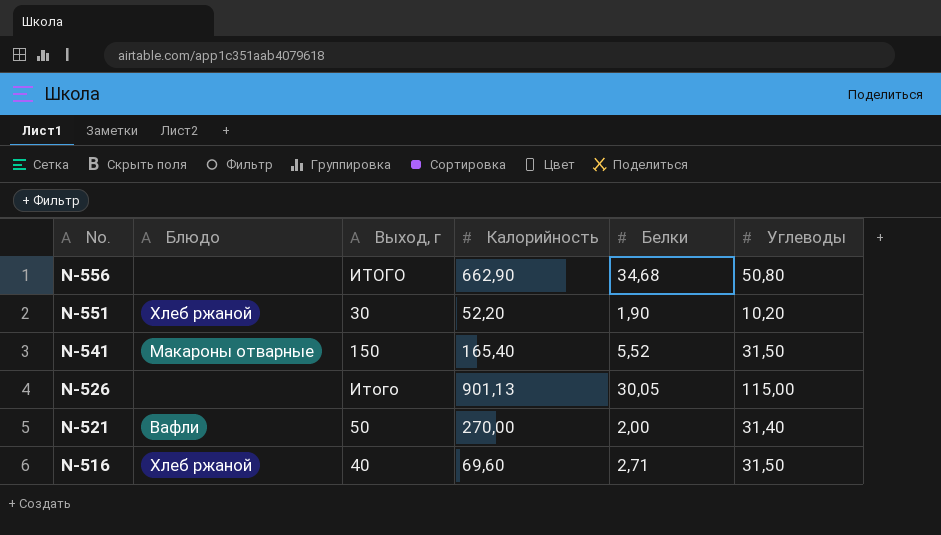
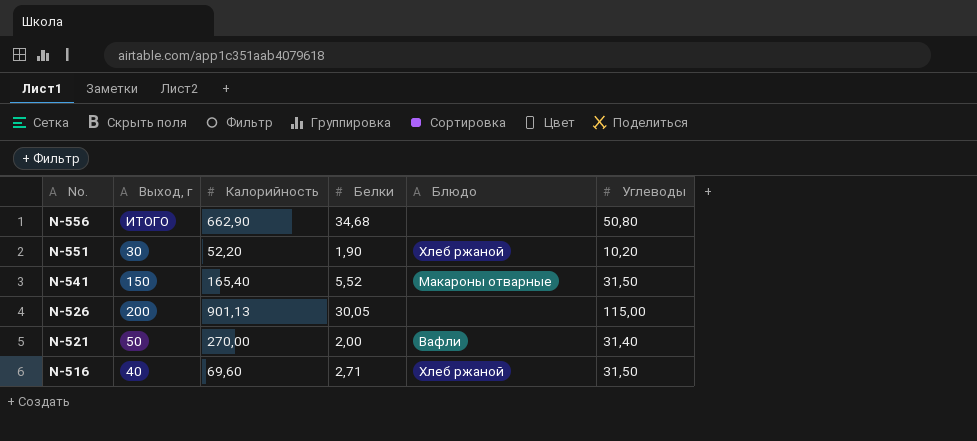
column Блюдо | position: 2 -> 5
N-526 | Выход, г: Итого -> 200

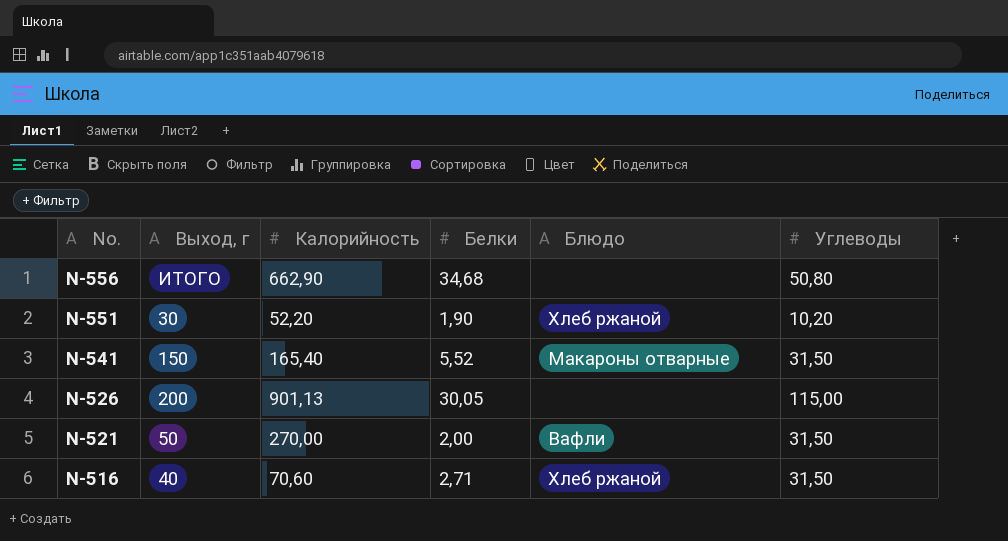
N-521 | Углеводы: 31,40 -> 31,50
N-516 | Калорийность: 69,60 -> 70,60

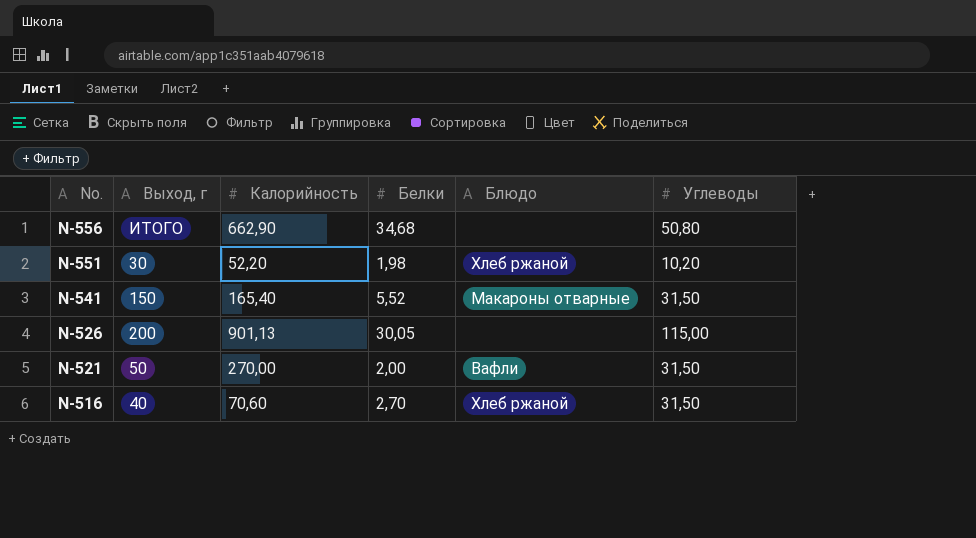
N-551 | Белки: 1,90 -> 1,98
N-516 | Белки: 2,71 -> 2,70

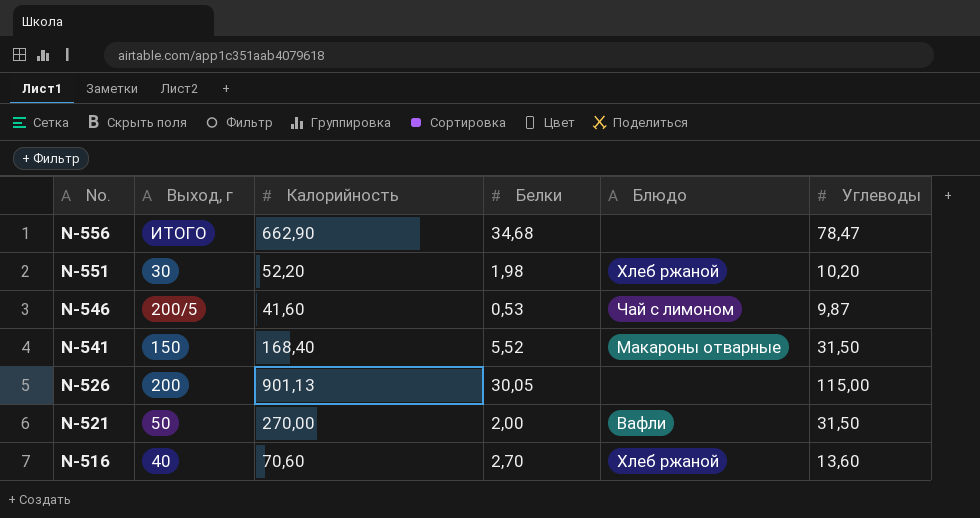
N-556 | Углеводы: 50,80 -> 78,47
row N-546: none -> 200/5 | 41,60 | 0,53 | Чай с лимоном | 9,87
N-541 | Калорийность: 165,40 -> 168,40
N-516 | Углеводы: 31,50 -> 13,60

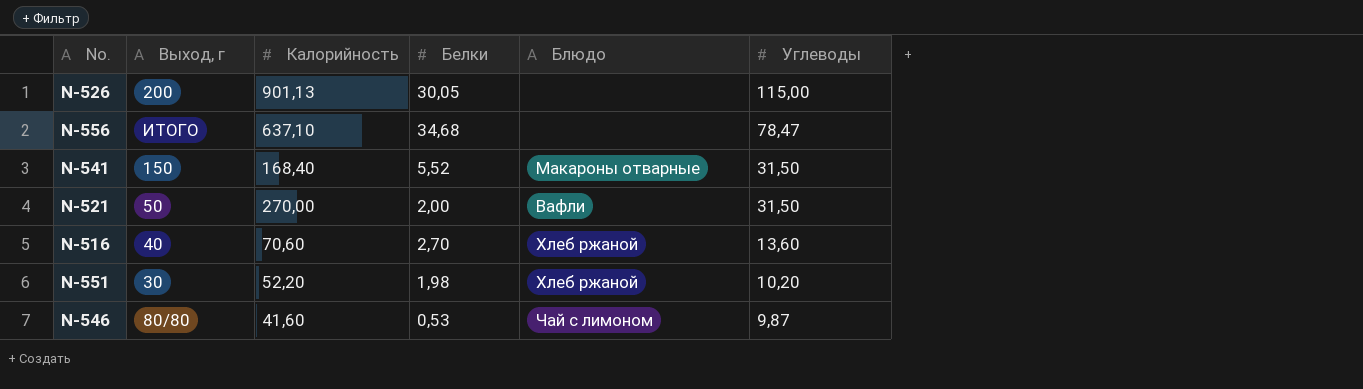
row order: No. descending -> Углеводы descending
N-556 | Калорийность: 662,90 -> 637,10
N-546 | Выход, г: 200/5 -> 80/80

